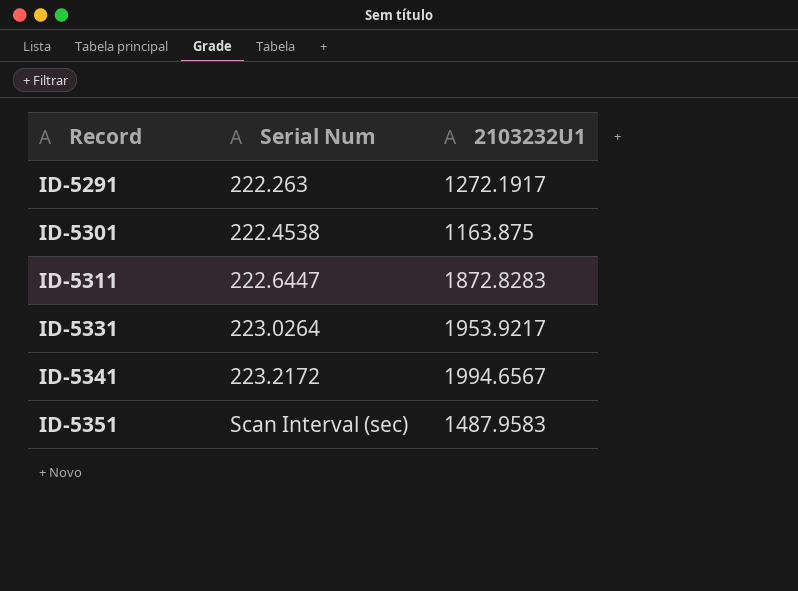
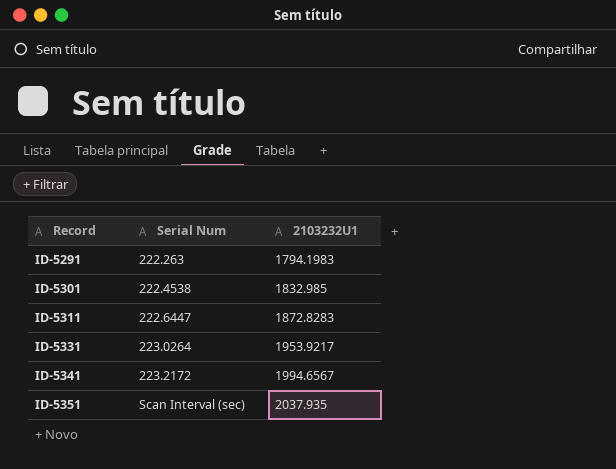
ID-5291 | 2103232U1: 1272.1917 -> 1794.1983
ID-5301 | 2103232U1: 1163.875 -> 1832.985
ID-5351 | 2103232U1: 1487.9583 -> 2037.935

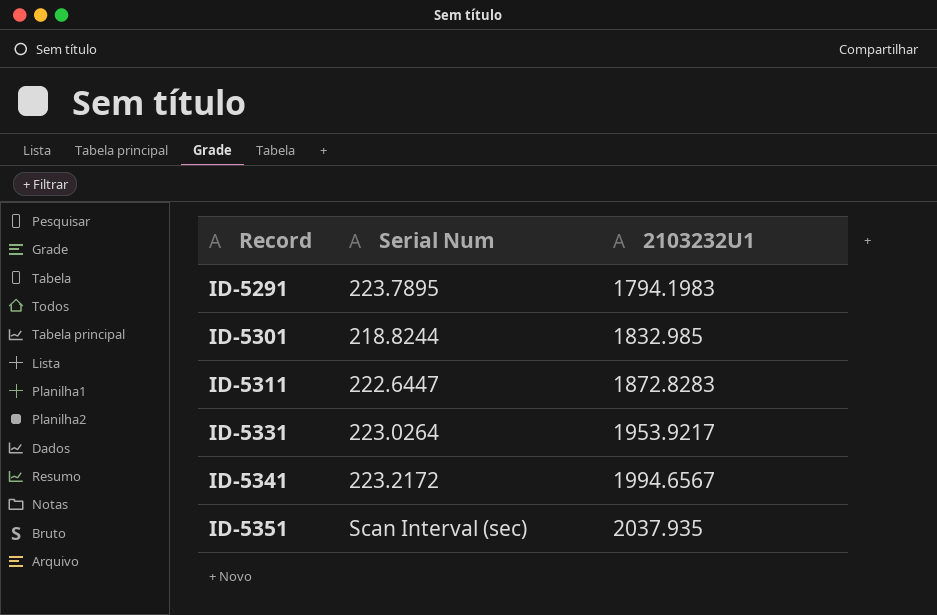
ID-5291 | Serial Num: 222.263 -> 223.7895
ID-5301 | Serial Num: 222.4538 -> 218.8244

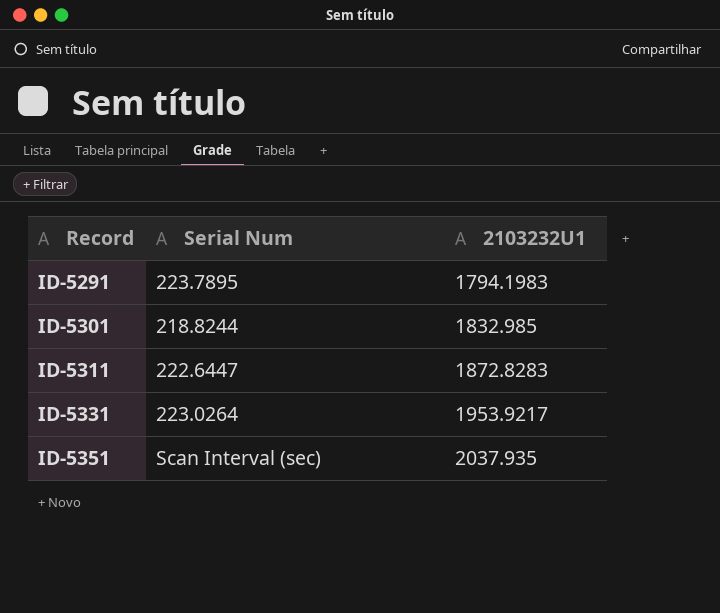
row ID-5341: 223.2172 | 1994.6567 -> none

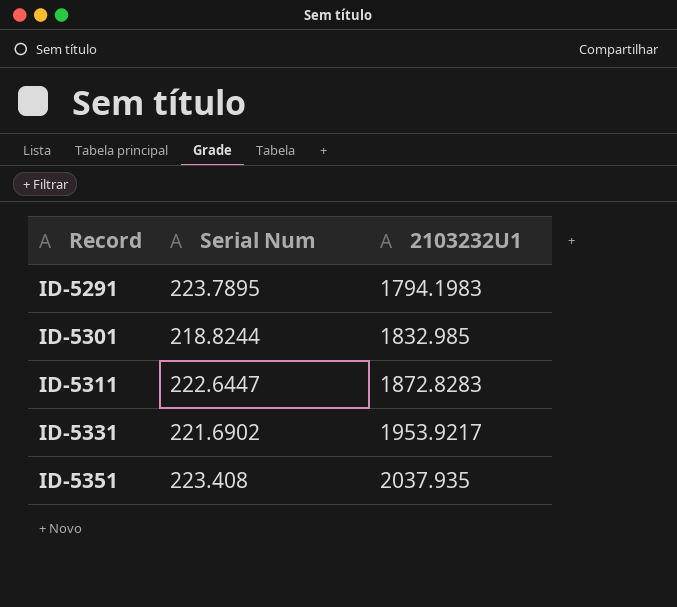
ID-5331 | Serial Num: 223.0264 -> 221.6902
ID-5351 | Serial Num: Scan Interval (sec) -> 223.408

